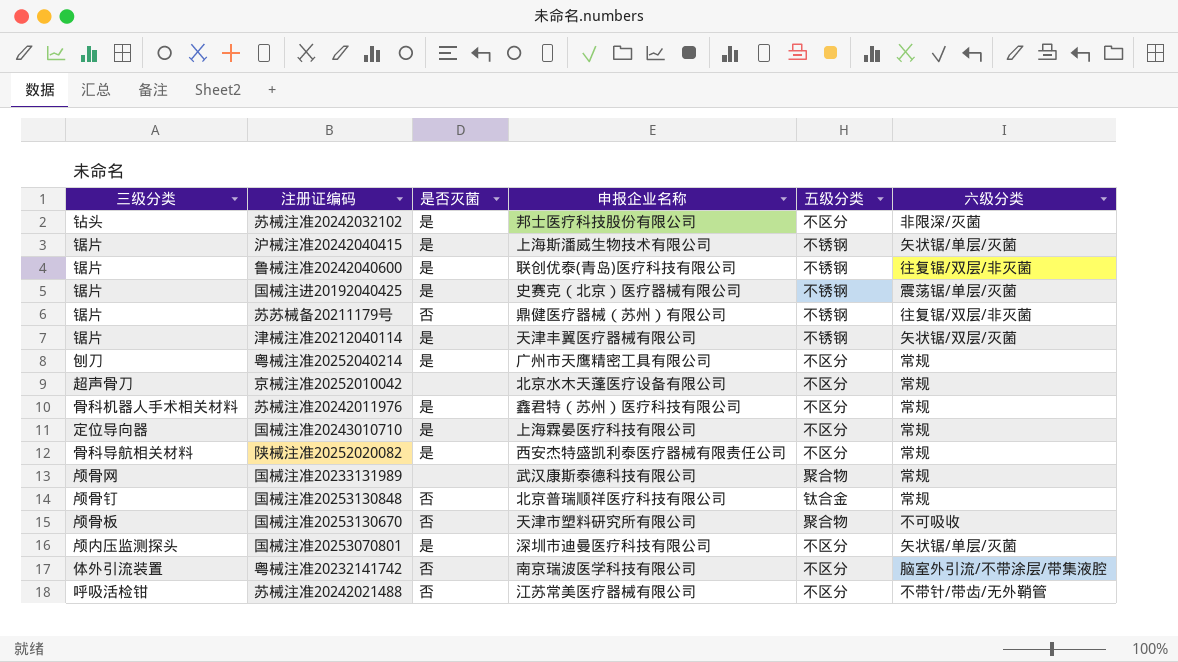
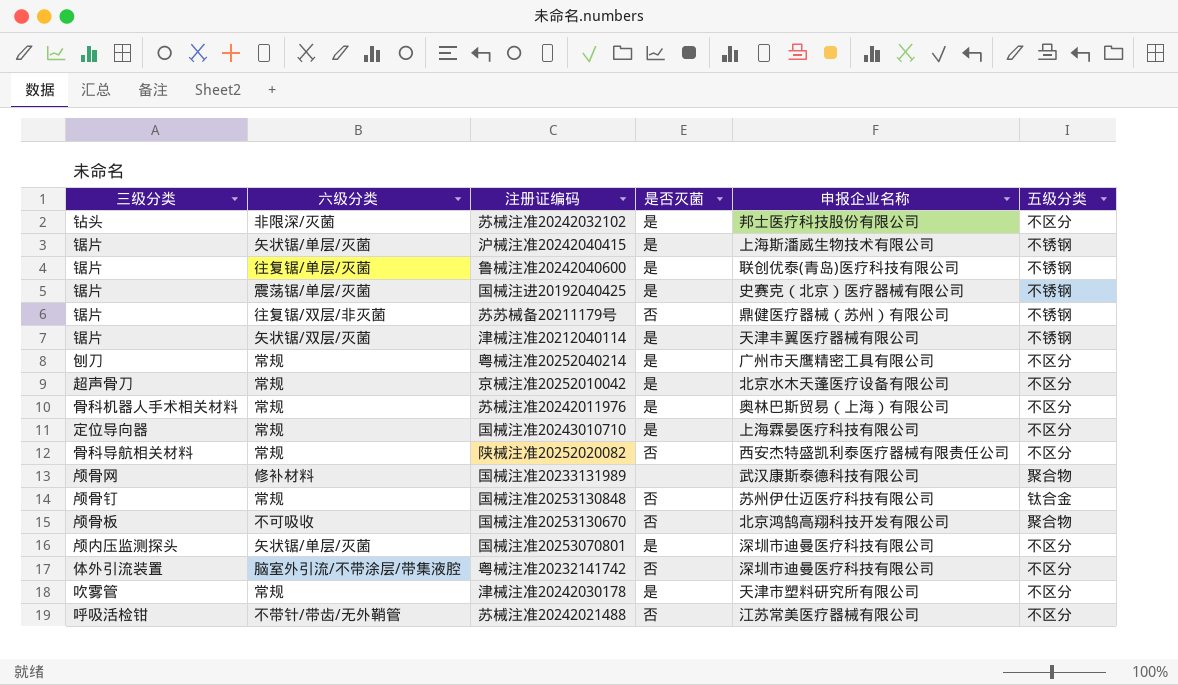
column 六级分类 | position: 6 -> 2
鲁械注准20242040600 | 六级分类: 往复锯/双层/非灭菌 -> 往复锯/单层/灭菌
京械注准20252010042 | 是否灭菌: none -> 是
苏械注准20242011976 | 申报企业名称: 鑫君特（苏州）医疗科技有限公司 -> 奥林巴斯贸易（上海）有限公司
陕械注准20252020082 | 是否灭菌: 是 -> 否
国械注准20233131989 | 六级分类: 常规 -> 修补材料
国械注准20253130848 | 申报企业名称: 北京普瑞顺祥医疗科技有限公司 -> 苏州伊仕迈医疗科技有限公司
国械注准20253130670 | 申报企业名称: 天津市塑料研究所有限公司 -> 北京鸿鹄高翔科技开发有限公司
粤械注准20232141742 | 申报企业名称: 南京瑞波医学科技有限公司 -> 深圳市迪曼医疗科技有限公司
row 津械注准20242030178: none -> 吹雾管 | 常规 | 是 | 天津市塑料研究所有限公司 | 不区分

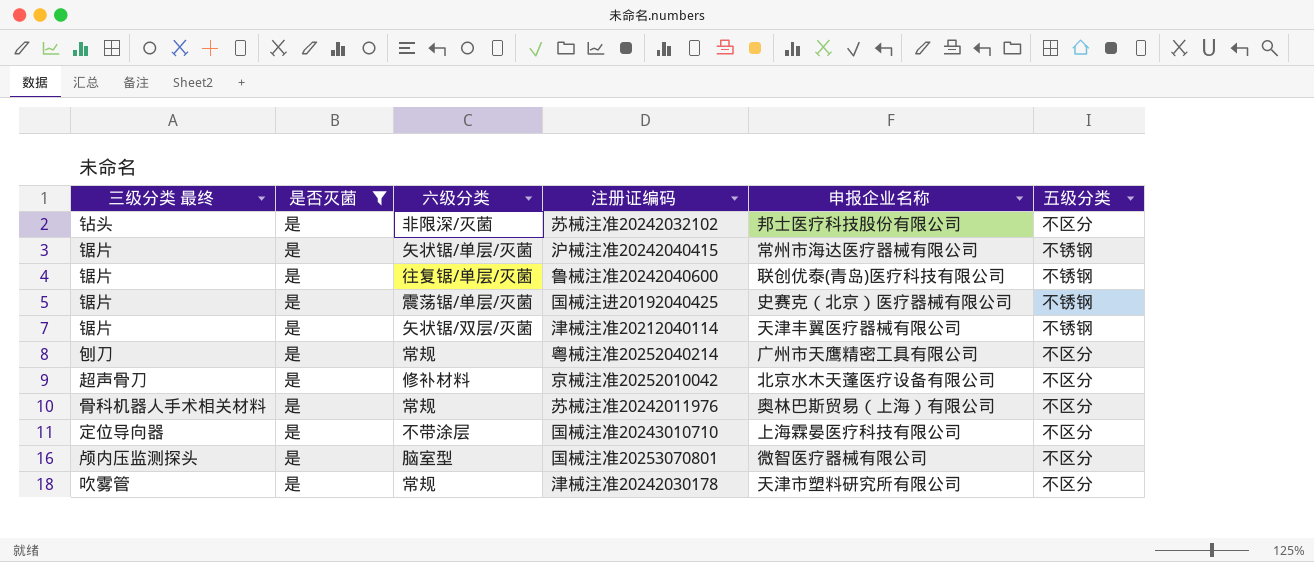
filter: none -> 是否灭菌 = 是
column name: 三级分类 -> 三级分类 最终
column 是否灭菌 | position: 4 -> 2
沪械注准20242040415 | 申报企业名称: 上海斯潘威生物技术有限公司 -> 常州市海达医疗器械有限公司
京械注准20252010042 | 六级分类: 常规 -> 修补材料
国械注准20243010710 | 六级分类: 常规 -> 不带涂层
国械注准20253070801 | 六级分类: 矢状锯/单层/灭菌 -> 脑室型
国械注准20253070801 | 申报企业名称: 深圳市迪曼医疗科技有限公司 -> 微智医疗器械有限公司

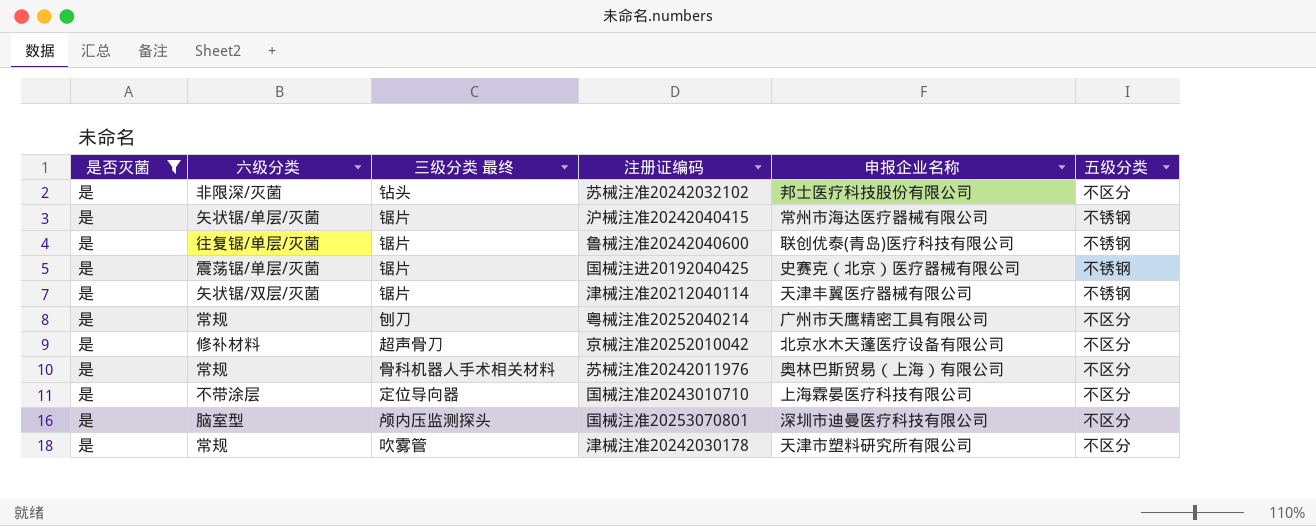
column 三级分类 最终 | position: 1 -> 3
国械注准20253070801 | 申报企业名称: 微智医疗器械有限公司 -> 深圳市迪曼医疗科技有限公司

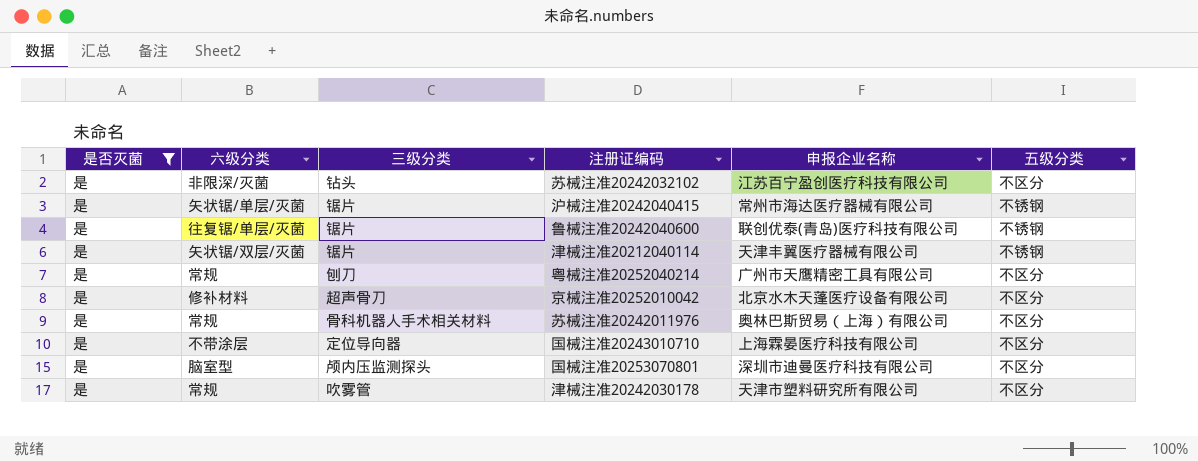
column name: 三级分类 最终 -> 三级分类
row 国械注进20192040425: 是 | 震荡锯/单层/灭菌 | 锯片 | 史赛克（北京）医疗器械有限公司 | 不锈钢 -> none
苏械注准20242032102 | 申报企业名称: 邦士医疗科技股份有限公司 -> 江苏百宁盈创医疗科技有限公司

